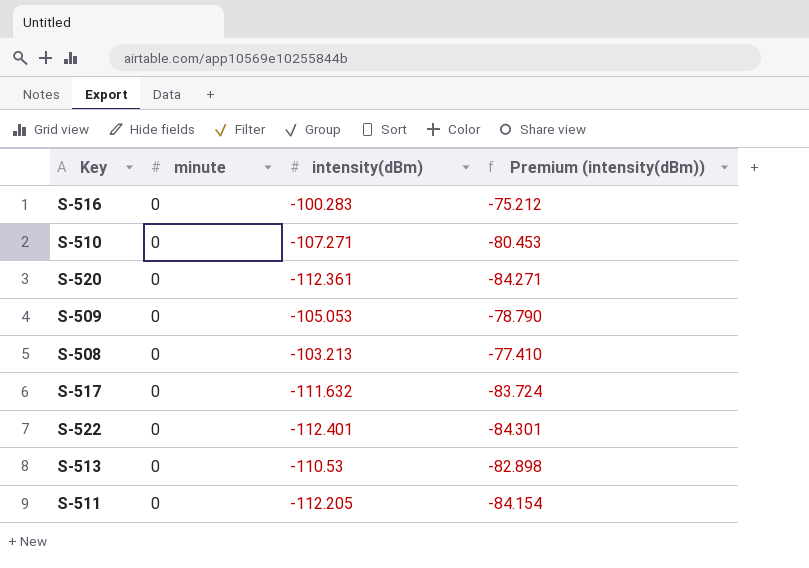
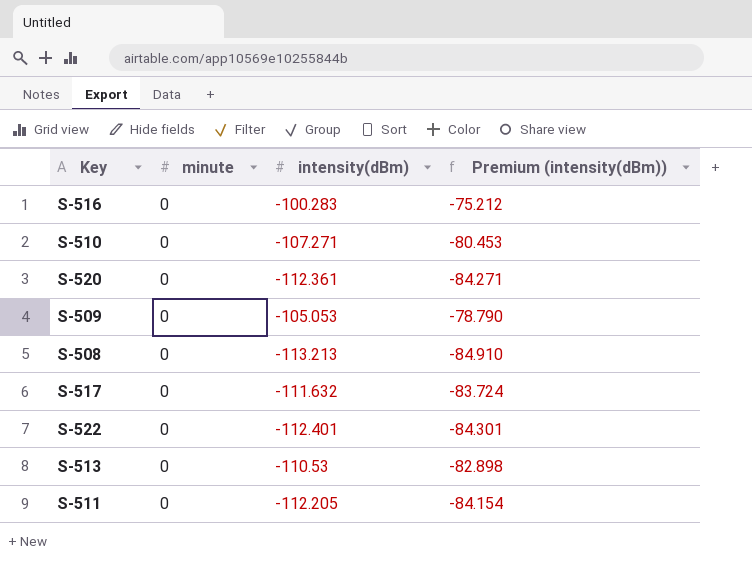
S-508 | intensity(dBm): -103.213 -> -113.213
S-508 | Premium (intensity(dBm)): -77.410 -> -84.910

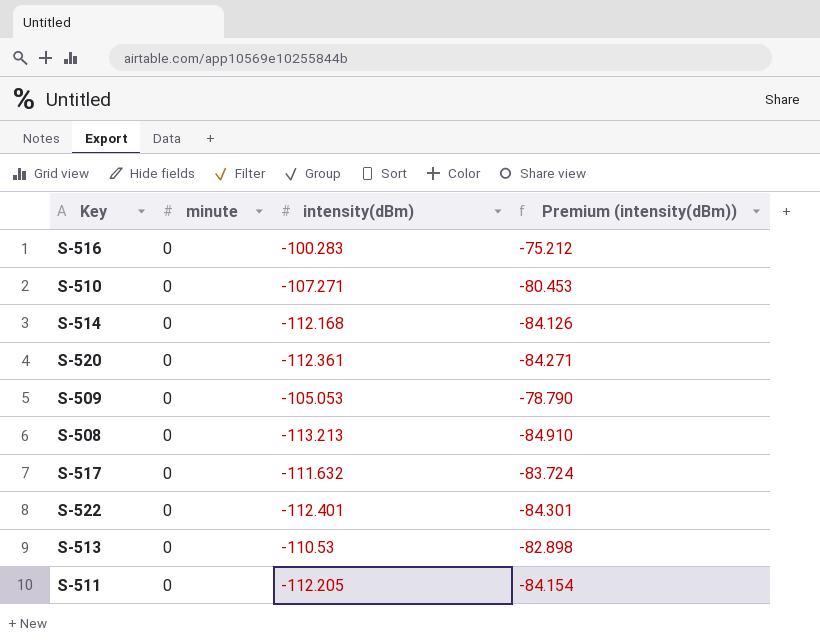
row S-514: none -> 0 | -112.168 | -84.126

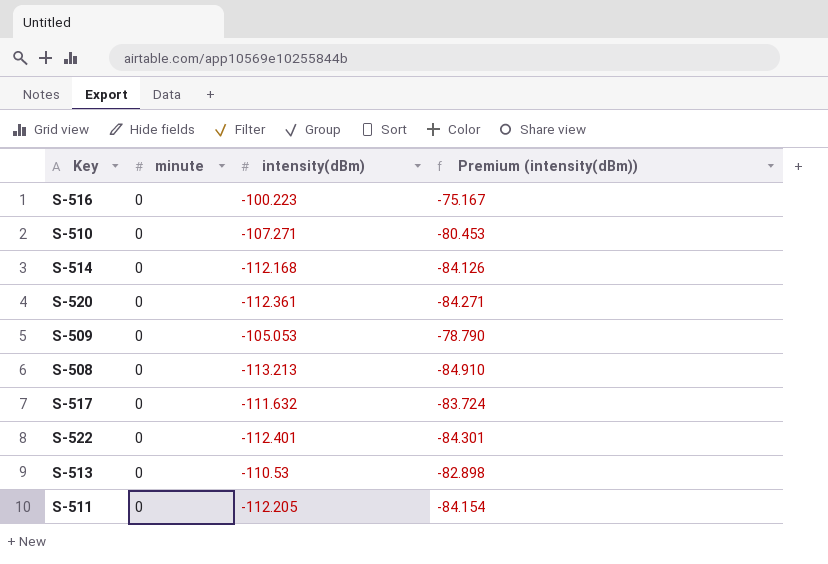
S-516 | intensity(dBm): -100.283 -> -100.223
S-516 | Premium (intensity(dBm)): -75.212 -> -75.167

